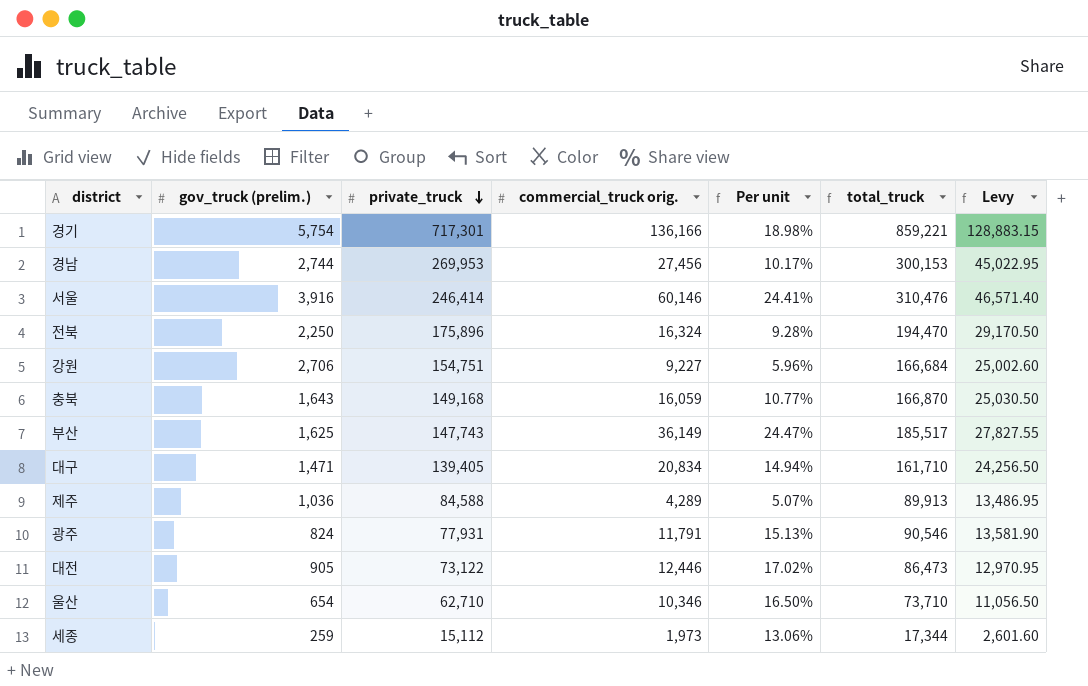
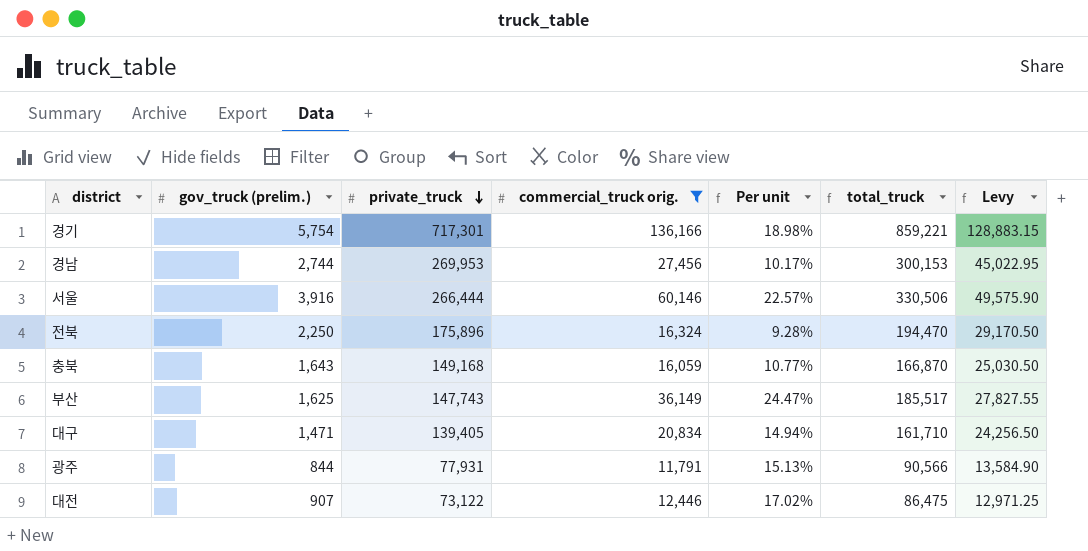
filter: none -> commercial_truck orig. >= 11,791
서울 | private_truck: 246,414 -> 266,444
서울 | Per unit: 24.41% -> 22.57%
서울 | total_truck: 310,476 -> 330,506
서울 | Levy: 46,571.40 -> 49,575.90
광주 | gov_truck (prelim.): 824 -> 844
광주 | total_truck: 90,546 -> 90,566
광주 | Levy: 13,581.90 -> 13,584.90
대전 | gov_truck (prelim.): 905 -> 907
대전 | total_truck: 86,473 -> 86,475
대전 | Levy: 12,970.95 -> 12,971.25

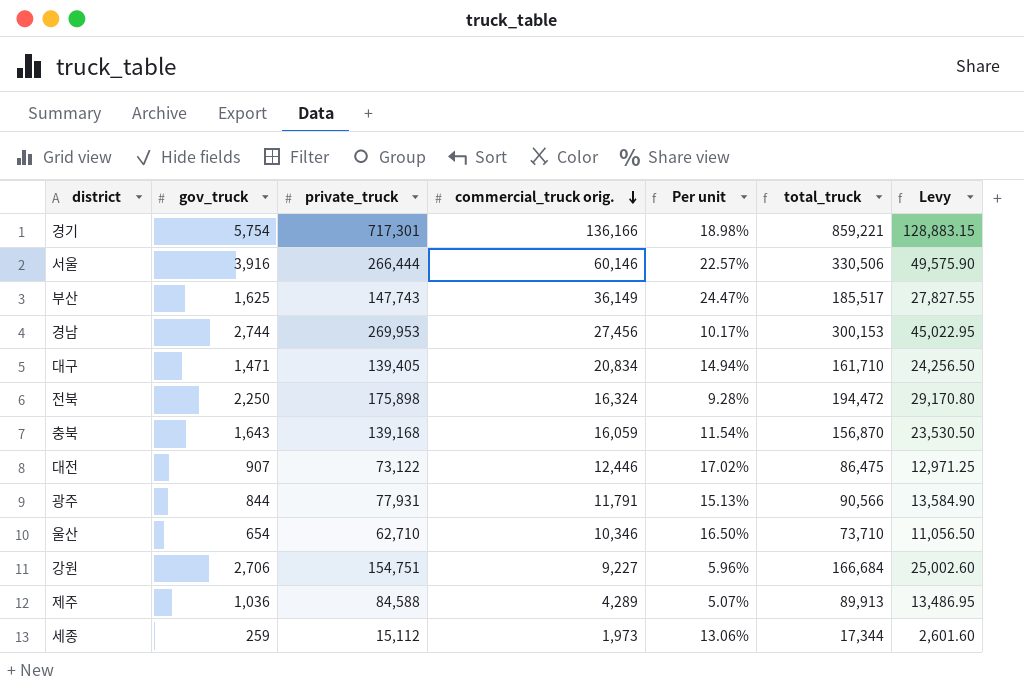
filter: commercial_truck orig. >= 11,791 -> none
row order: private_truck descending -> commercial_truck orig. descending
column name: gov_truck (prelim.) -> gov_truck
전북 | private_truck: 175,896 -> 175,898
전북 | total_truck: 194,470 -> 194,472
전북 | Levy: 29,170.50 -> 29,170.80
충북 | private_truck: 149,168 -> 139,168
충북 | Per unit: 10.77% -> 11.54%
충북 | total_truck: 166,870 -> 156,870
충북 | Levy: 25,030.50 -> 23,530.50

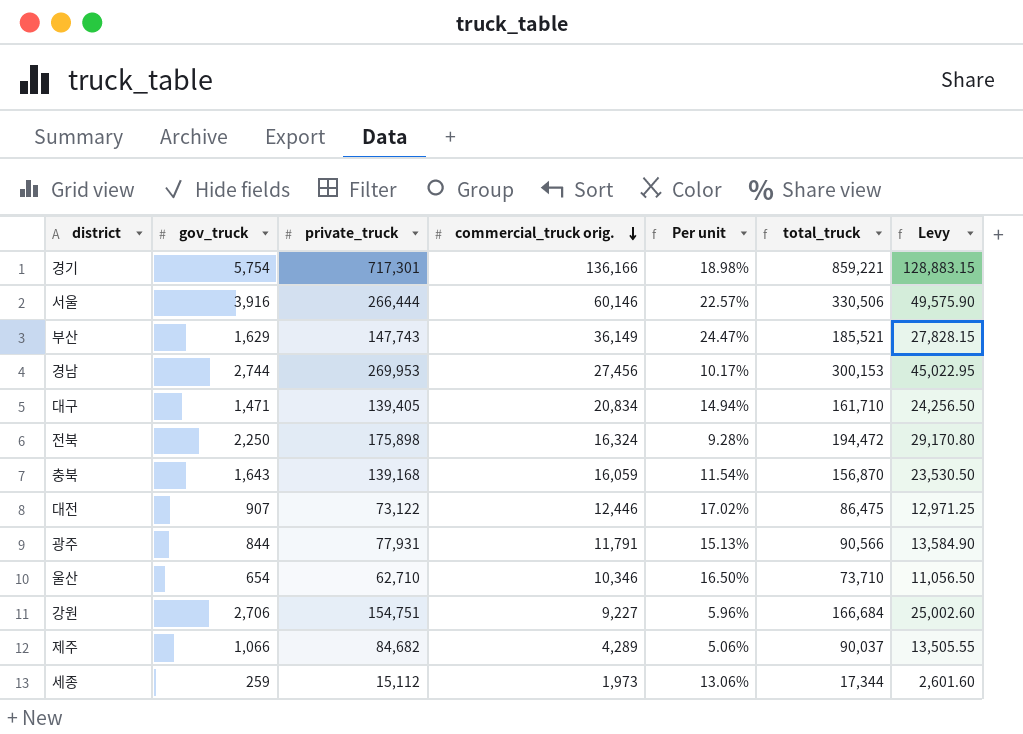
부산 | gov_truck: 1,625 -> 1,629
부산 | total_truck: 185,517 -> 185,521
부산 | Levy: 27,827.55 -> 27,828.15
제주 | gov_truck: 1,036 -> 1,066
제주 | private_truck: 84,588 -> 84,682
제주 | Per unit: 5.07% -> 5.06%
제주 | total_truck: 89,913 -> 90,037
제주 | Levy: 13,486.95 -> 13,505.55

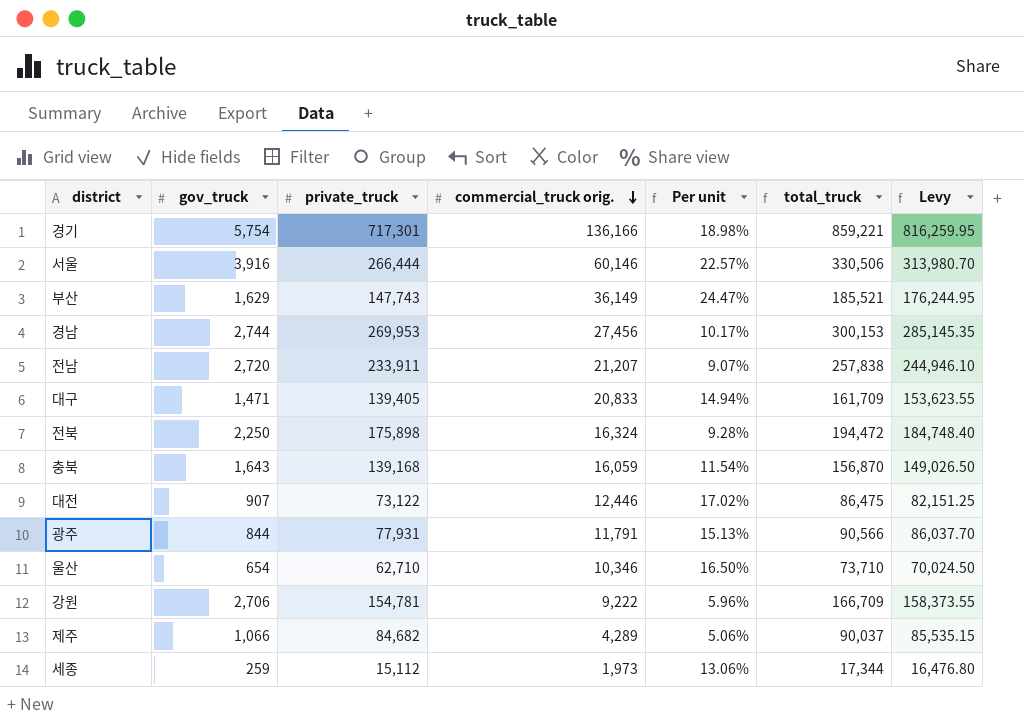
column Levy | formula: [total_truck] * 0.15 -> [total_truck] * 0.95
row 전남: none -> 2,720 | 233,911 | 21,207 | 9.07% | 257,838 | 244,946.10
대구 | commercial_truck orig.: 20,834 -> 20,833
대구 | total_truck: 161,710 -> 161,709
강원 | private_truck: 154,751 -> 154,781
강원 | commercial_truck orig.: 9,227 -> 9,222
강원 | total_truck: 166,684 -> 166,709

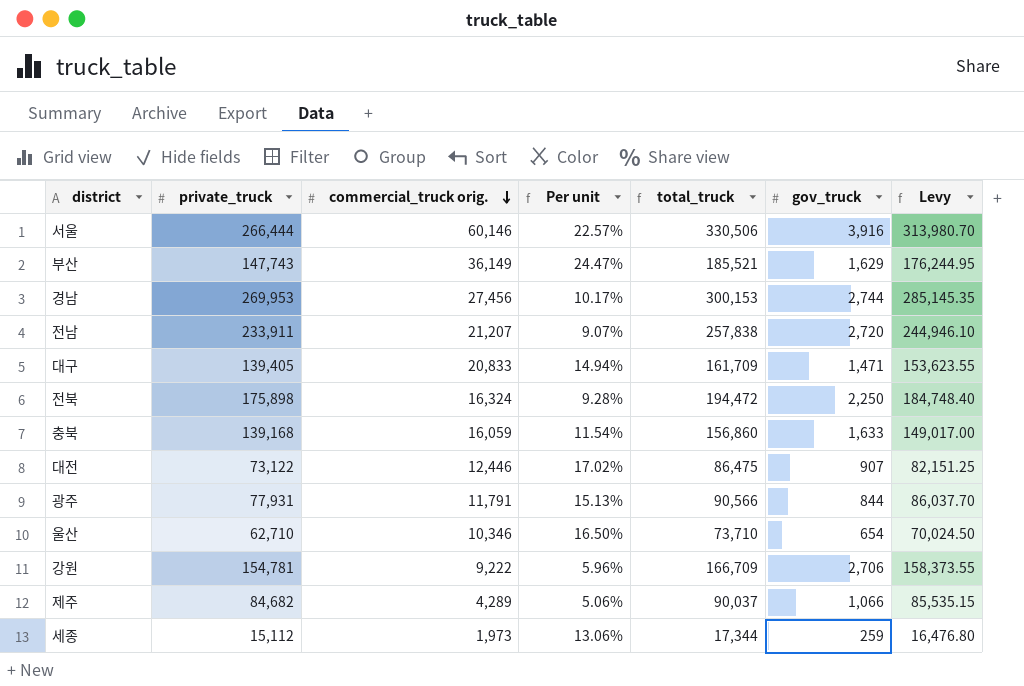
column gov_truck | position: 2 -> 6
row 경기: 5,754 | 717,301 | 136,166 | 18.98% | 859,221 | 816,259.95 -> none
충북 | total_truck: 156,870 -> 156,860
충북 | gov_truck: 1,643 -> 1,633
충북 | Levy: 149,026.50 -> 149,017.00

